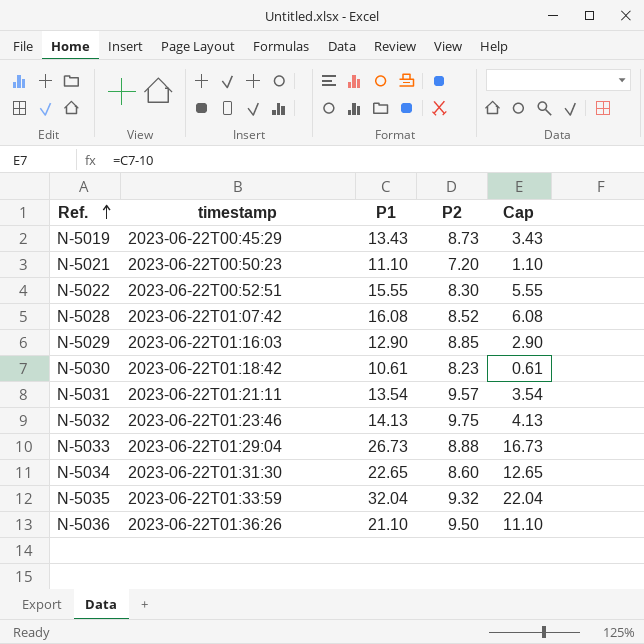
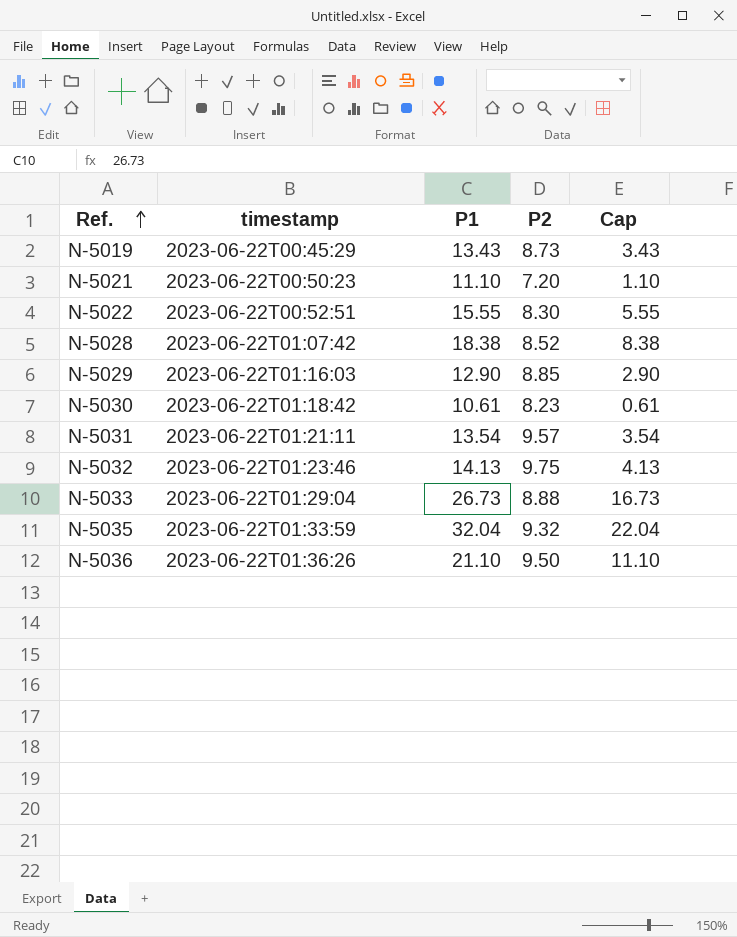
row N-5034: 2023-06-22T01:31:30 | 22.65 | 8.60 | 12.65 -> none
N-5028 | P1: 16.08 -> 18.38
N-5028 | Cap: 6.08 -> 8.38

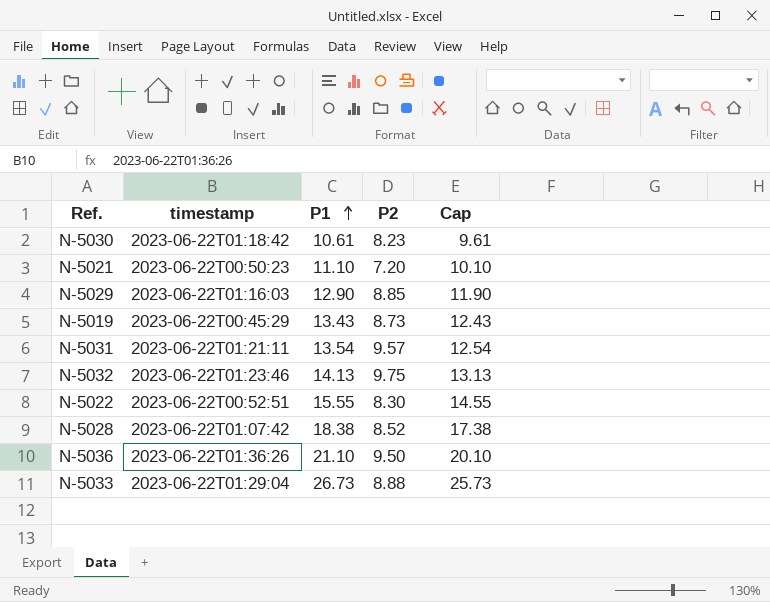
row order: Ref. ascending -> P1 ascending
column Cap | formula: [P1] - 10 -> [P1] - 1
row N-5035: 2023-06-22T01:33:59 | 32.04 | 9.32 | 22.04 -> none

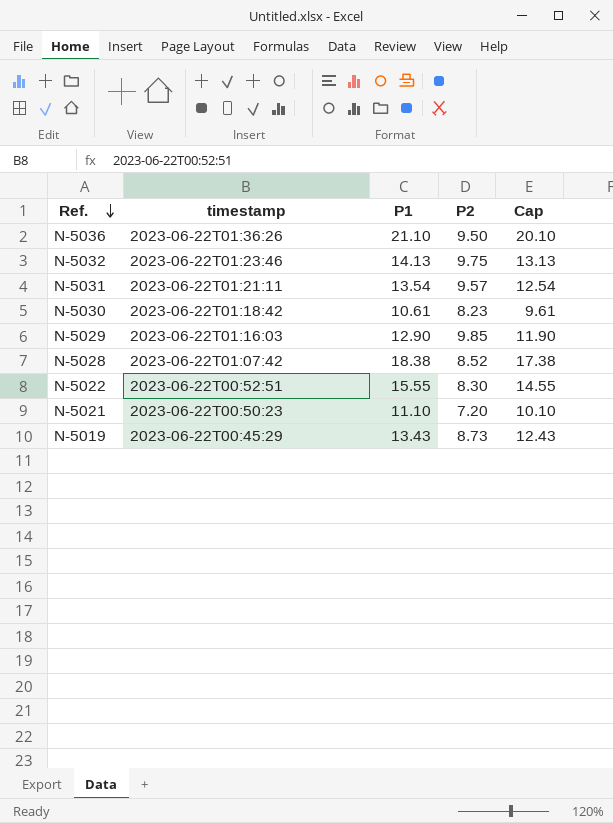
row order: P1 ascending -> Ref. descending
row N-5033: 2023-06-22T01:29:04 | 26.73 | 8.88 | 25.73 -> none
N-5029 | P2: 8.85 -> 9.85

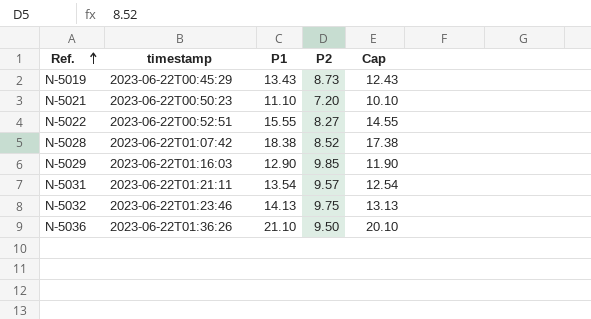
row order: Ref. descending -> Ref. ascending
row N-5030: 2023-06-22T01:18:42 | 10.61 | 8.23 | 9.61 -> none
N-5022 | P2: 8.30 -> 8.27

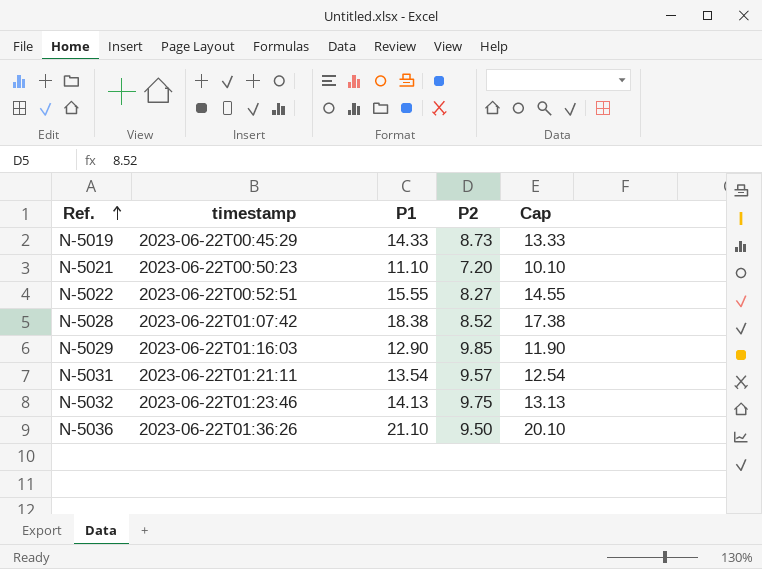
N-5019 | P1: 13.43 -> 14.33
N-5019 | Cap: 12.43 -> 13.33

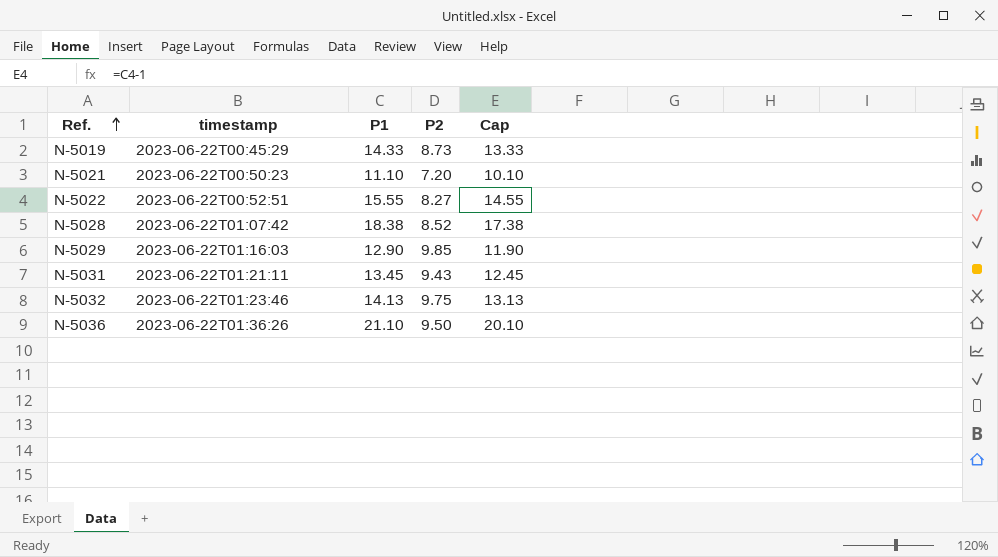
N-5031 | P1: 13.54 -> 13.45
N-5031 | P2: 9.57 -> 9.43
N-5031 | Cap: 12.54 -> 12.45

